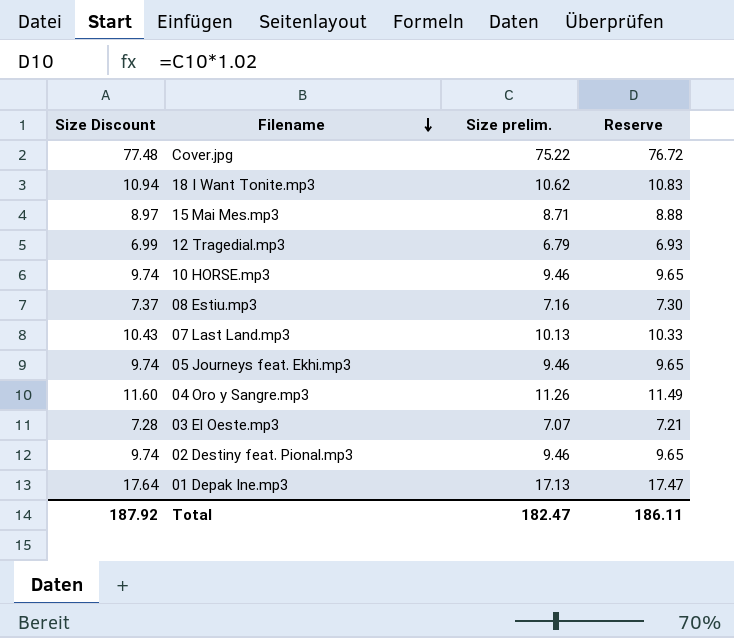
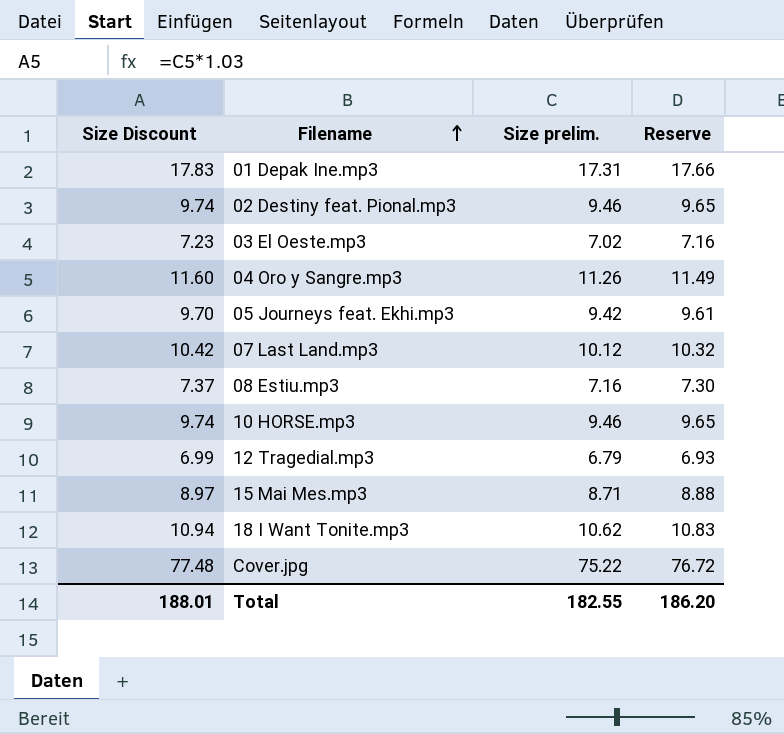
row order: Filename descending -> Filename ascending
01 Depak Ine.mp3 | Size Discount: 17.64 -> 17.83
01 Depak Ine.mp3 | Size prelim.: 17.13 -> 17.31
01 Depak Ine.mp3 | Reserve: 17.47 -> 17.66
03 El Oeste.mp3 | Size Discount: 7.28 -> 7.23
03 El Oeste.mp3 | Size prelim.: 7.07 -> 7.02
03 El Oeste.mp3 | Reserve: 7.21 -> 7.16
05 Journeys feat. Ekhi.mp3 | Size Discount: 9.74 -> 9.70
05 Journeys feat. Ekhi.mp3 | Size prelim.: 9.46 -> 9.42
05 Journeys feat. Ekhi.mp3 | Reserve: 9.65 -> 9.61
07 Last Land.mp3 | Size Discount: 10.43 -> 10.42
07 Last Land.mp3 | Size prelim.: 10.13 -> 10.12
07 Last Land.mp3 | Reserve: 10.33 -> 10.32
Total | Size Discount: 187.92 -> 188.01
Total | Size prelim.: 182.47 -> 182.55
Total | Reserve: 186.11 -> 186.20

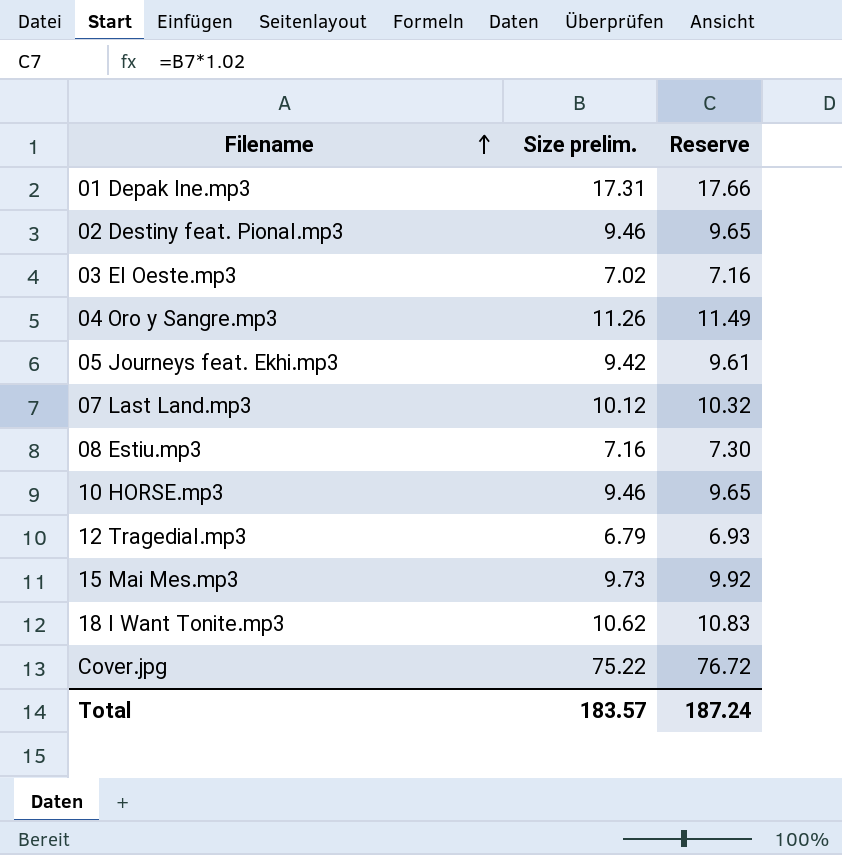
column Size Discount | formula: [Size prelim.] * 1.03 -> none
15 Mai Mes.mp3 | Size prelim.: 8.71 -> 9.73
15 Mai Mes.mp3 | Reserve: 8.88 -> 9.92
Total | Size prelim.: 182.55 -> 183.57
Total | Reserve: 186.20 -> 187.24

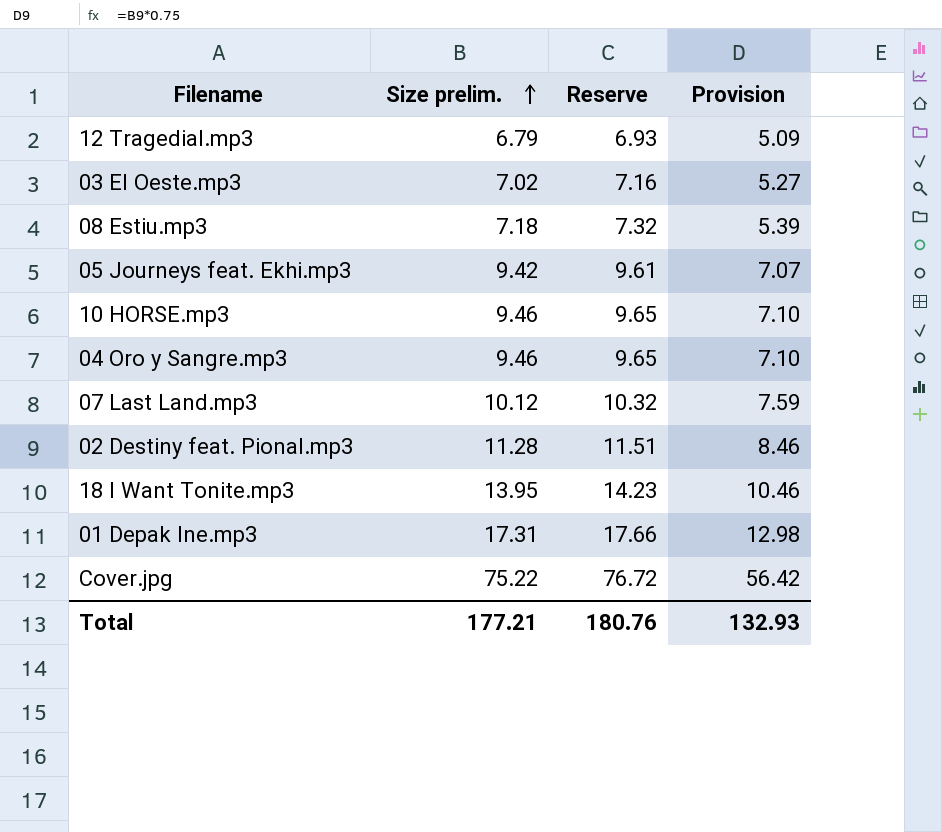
row order: Filename ascending -> Size prelim. ascending
column Provision | formula: none -> [Size prelim.] * 0.75
row 15 Mai Mes.mp3: 9.73 | 9.92 -> none
08 Estiu.mp3 | Size prelim.: 7.16 -> 7.18
08 Estiu.mp3 | Reserve: 7.30 -> 7.32
04 Oro y Sangre.mp3 | Size prelim.: 11.26 -> 9.46
04 Oro y Sangre.mp3 | Reserve: 11.49 -> 9.65
02 Destiny feat. Pional.mp3 | Size prelim.: 9.46 -> 11.28
02 Destiny feat. Pional.mp3 | Reserve: 9.65 -> 11.51
18 I Want Tonite.mp3 | Size prelim.: 10.62 -> 13.95
18 I Want Tonite.mp3 | Reserve: 10.83 -> 14.23
Total | Size prelim.: 183.57 -> 177.21
Total | Reserve: 187.24 -> 180.76

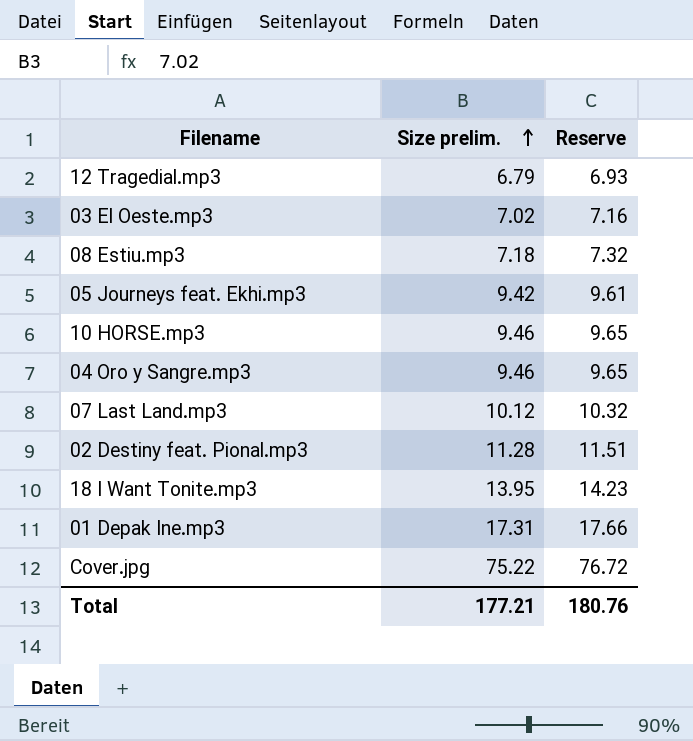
column Provision | formula: [Size prelim.] * 0.75 -> none

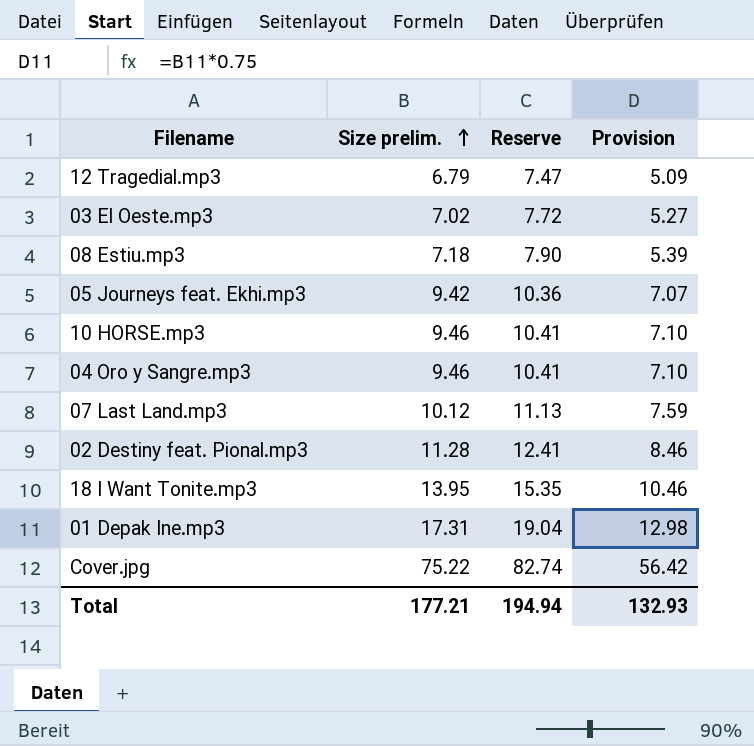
column Reserve | formula: [Size prelim.] * 1.02 -> [Size prelim.] * 1.1
column Provision | formula: none -> [Size prelim.] * 0.75
Total | Reserve: 180.76 -> 194.94

